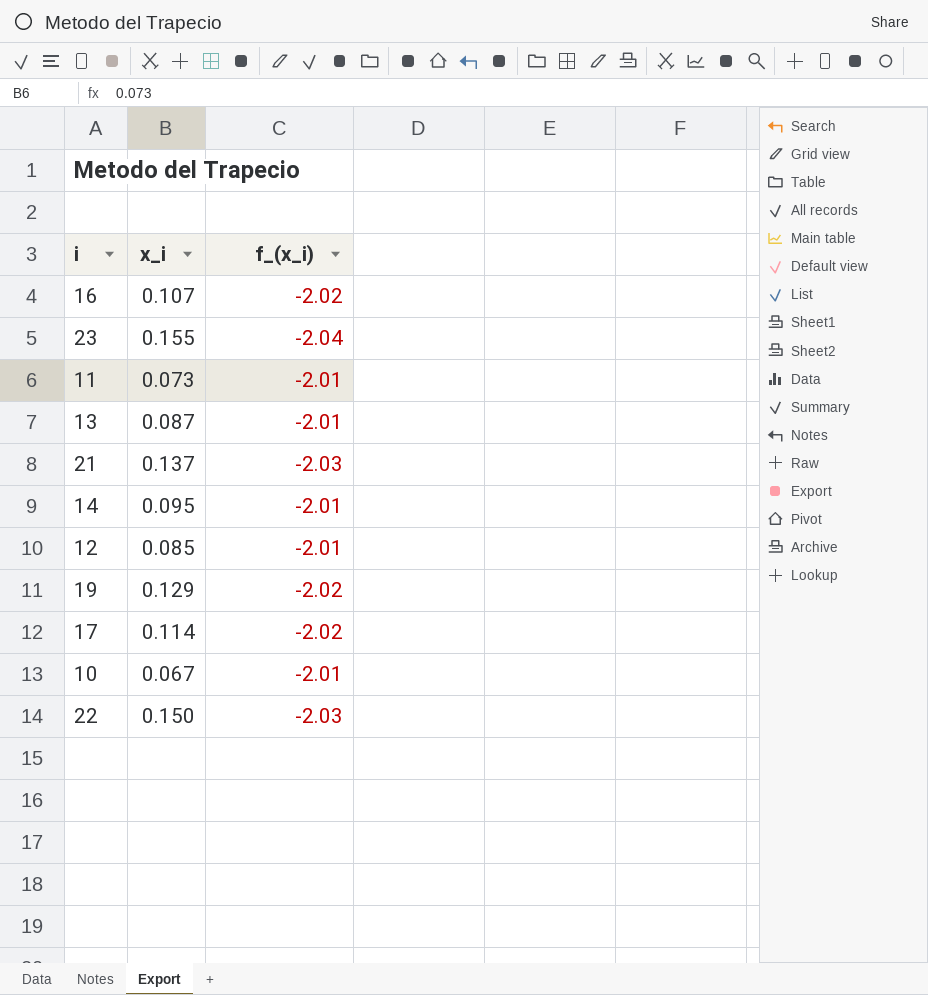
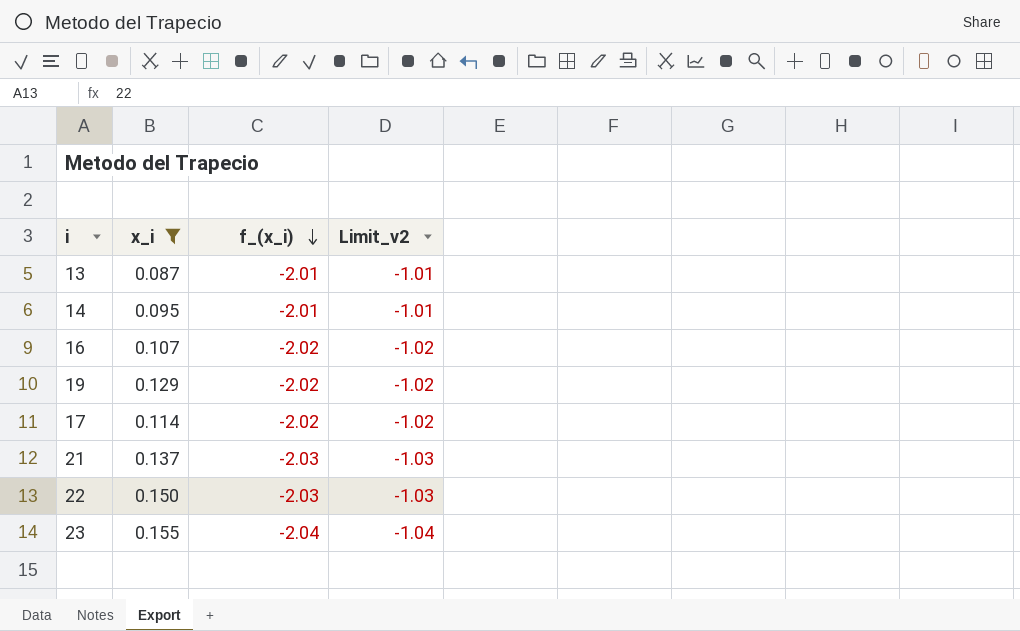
filter: none -> x_i >= 0.087
row order: none -> f_(x_i) descending
column Limit_v2 | formula: none -> [f_(x_i)] + 1

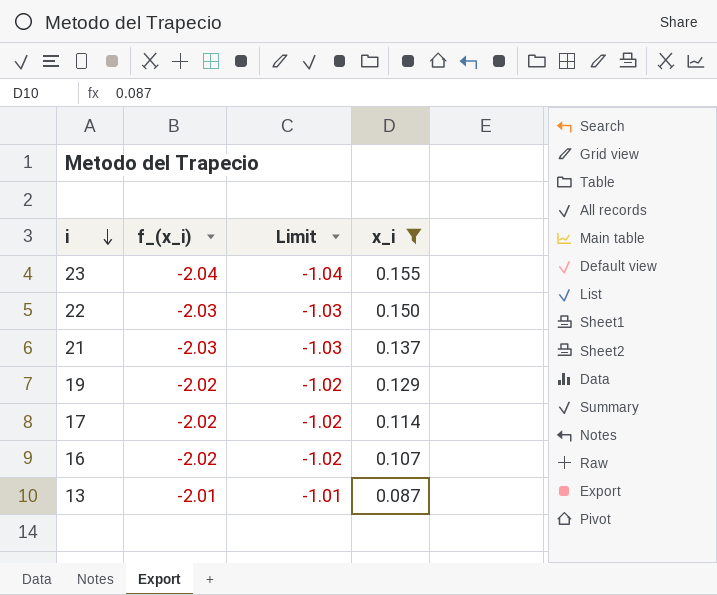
row order: f_(x_i) descending -> i descending
column name: Limit_v2 -> Limit
column x_i | position: 2 -> 4
row 14: 0.095 | -2.01 | -1.01 -> none

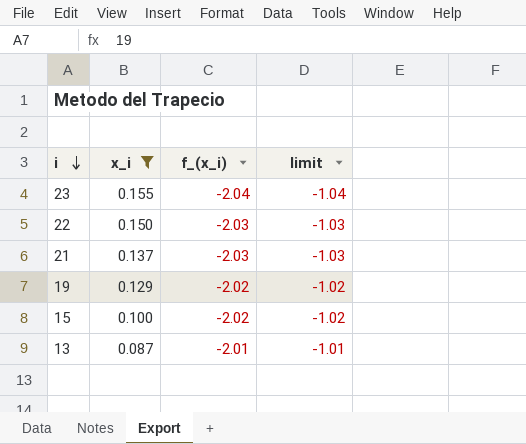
column x_i | position: 4 -> 2
column name: Limit -> limit
row 17: -2.02 | -1.02 | 0.114 -> none
row 16: -2.02 | -1.02 | 0.107 -> none
row 15: none -> 0.100 | -2.02 | -1.02

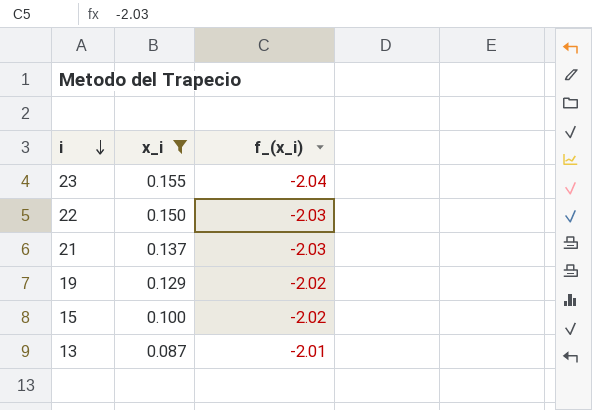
column limit | formula: [f_(x_i)] + 1 -> none

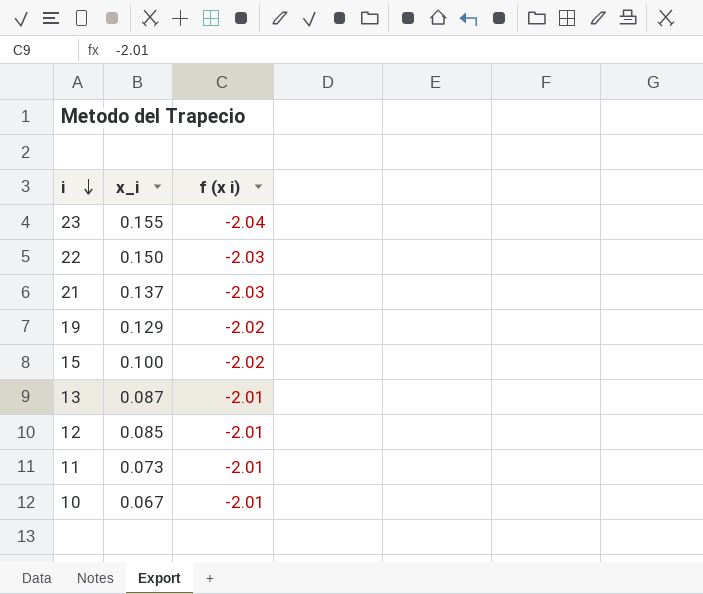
filter: x_i >= 0.087 -> none
column name: f_(x_i) -> f (x i)

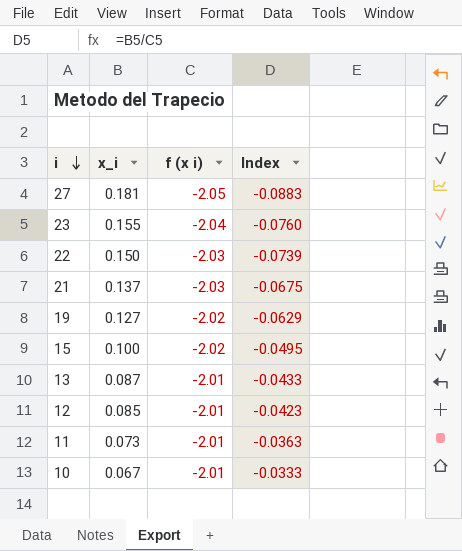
column Index | formula: none -> [x_i] / [f (x i)]
row 27: none -> 0.181 | -2.05 | -0.0883
19 | x_i: 0.129 -> 0.127

